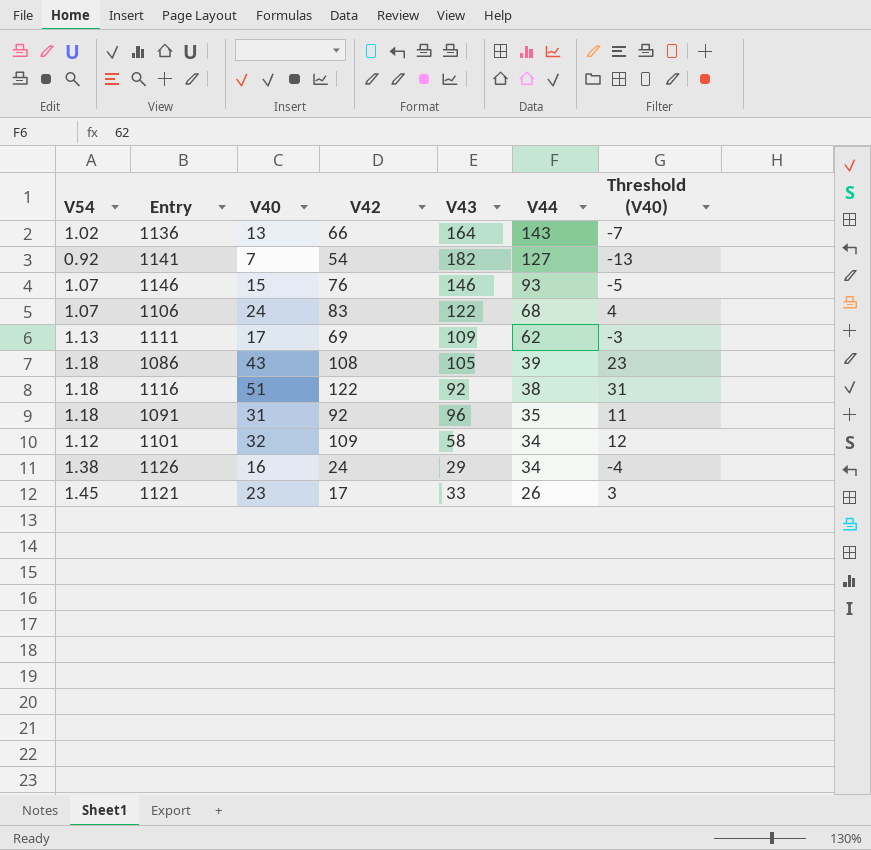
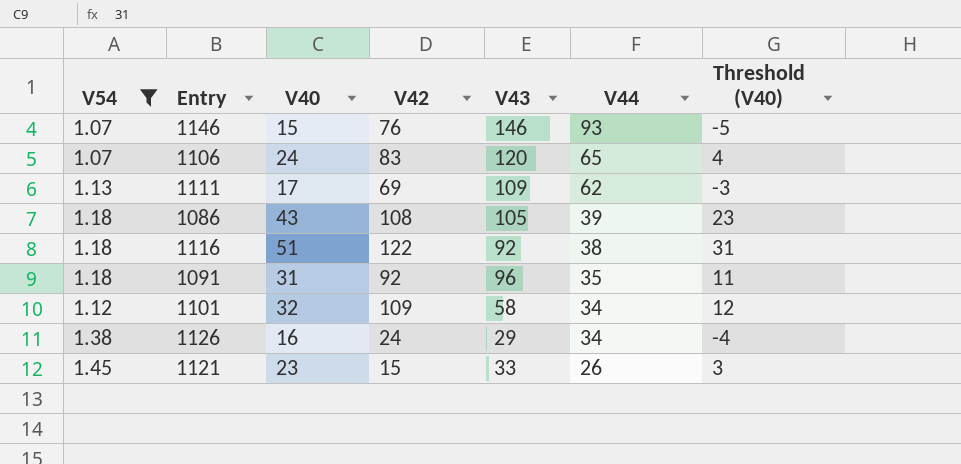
filter: none -> V54 >= 1.07
1106 | V43: 122 -> 120
1106 | V44: 68 -> 65
1121 | V42: 17 -> 15

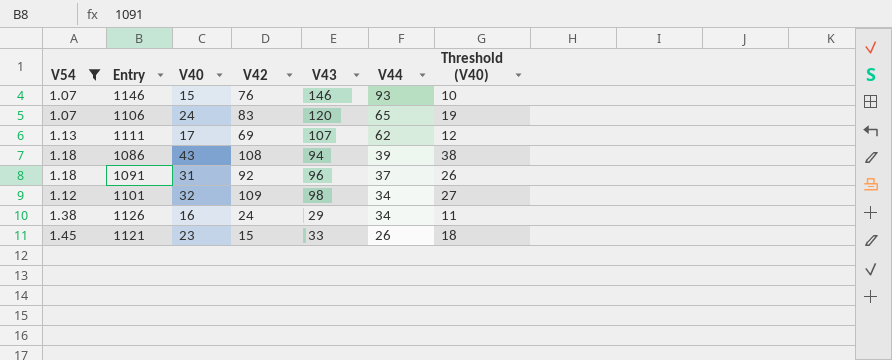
column Threshold (V40) | formula: [V40] - 20 -> [V40] - 5
row 1116: 1.18 | 51 | 122 | 92 | 38 | 31 -> none
1111 | V43: 109 -> 107
1086 | V43: 105 -> 94
1091 | V44: 35 -> 37
1101 | V43: 58 -> 98

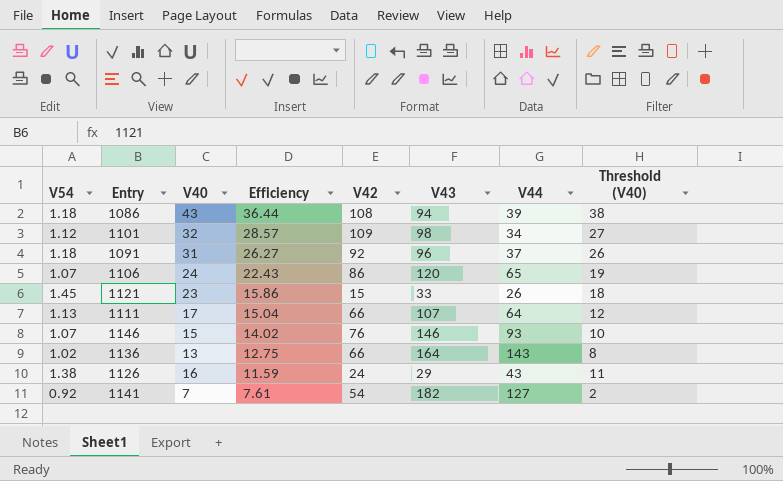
filter: V54 >= 1.07 -> none
row order: V44 descending -> Efficiency descending
column Efficiency | formula: none -> [V40] / [V54]
1106 | V42: 83 -> 86
1111 | V42: 69 -> 66
1111 | V44: 62 -> 64
1126 | V44: 34 -> 43

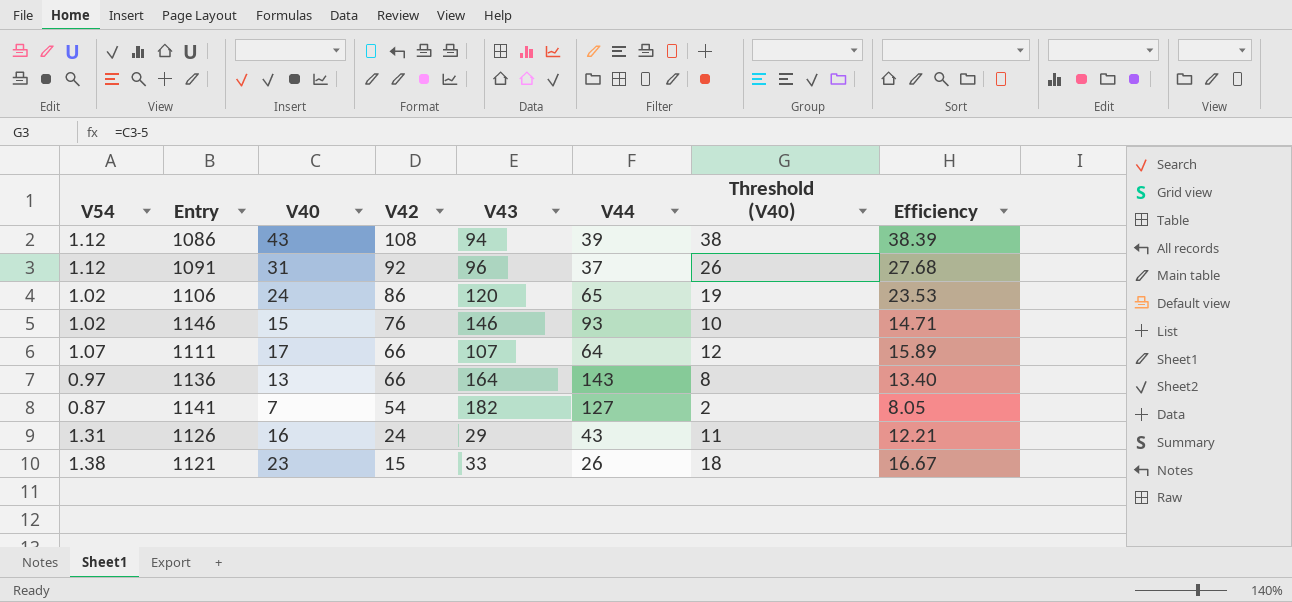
row order: Efficiency descending -> V42 descending
column Efficiency | position: 4 -> 8
row 1101: 1.12 | 32 | 28.57 | 109 | 98 | 34 | 27 -> none
1086 | V54: 1.18 -> 1.12
1086 | Efficiency: 36.44 -> 38.39
1091 | V54: 1.18 -> 1.12
1091 | Efficiency: 26.27 -> 27.68
1106 | V54: 1.07 -> 1.02
1106 | Efficiency: 22.43 -> 23.53
1146 | V54: 1.07 -> 1.02
1146 | Efficiency: 14.02 -> 14.71
1111 | V54: 1.13 -> 1.07
1111 | Efficiency: 15.04 -> 15.89
1136 | V54: 1.02 -> 0.97
1136 | Efficiency: 12.75 -> 13.40
1141 | V54: 0.92 -> 0.87
1141 | Efficiency: 7.61 -> 8.05
1126 | V54: 1.38 -> 1.31
1126 | Efficiency: 11.59 -> 12.21
1121 | V54: 1.45 -> 1.38
1121 | Efficiency: 15.86 -> 16.67

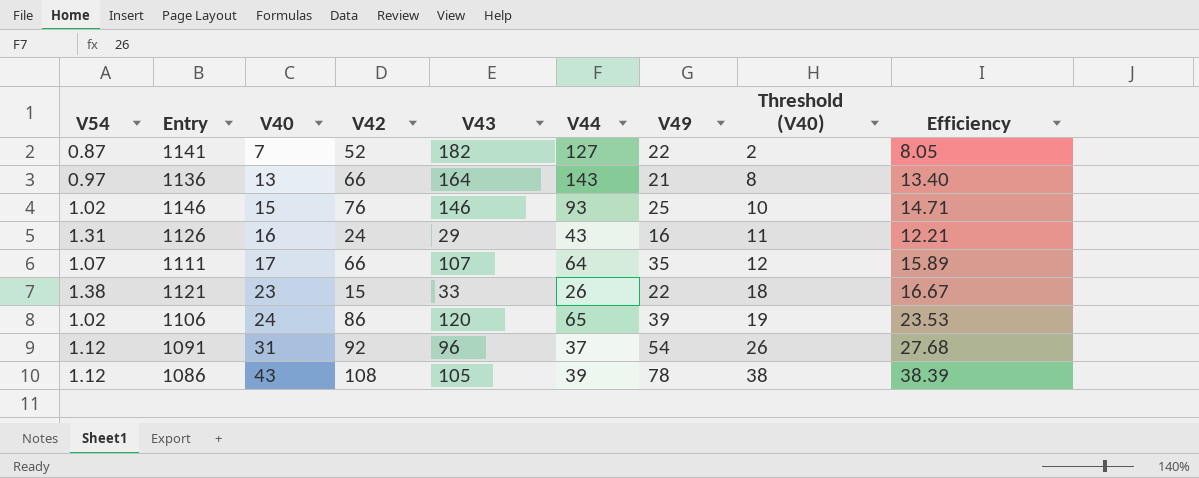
row order: V42 descending -> V40 ascending
column V49 | position: none -> 7
1141 | V42: 54 -> 52
1086 | V43: 94 -> 105

